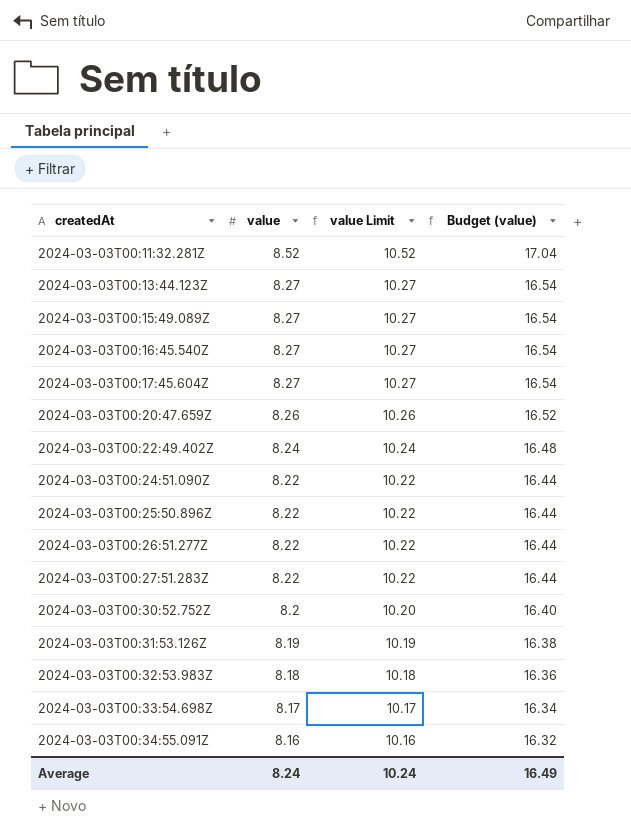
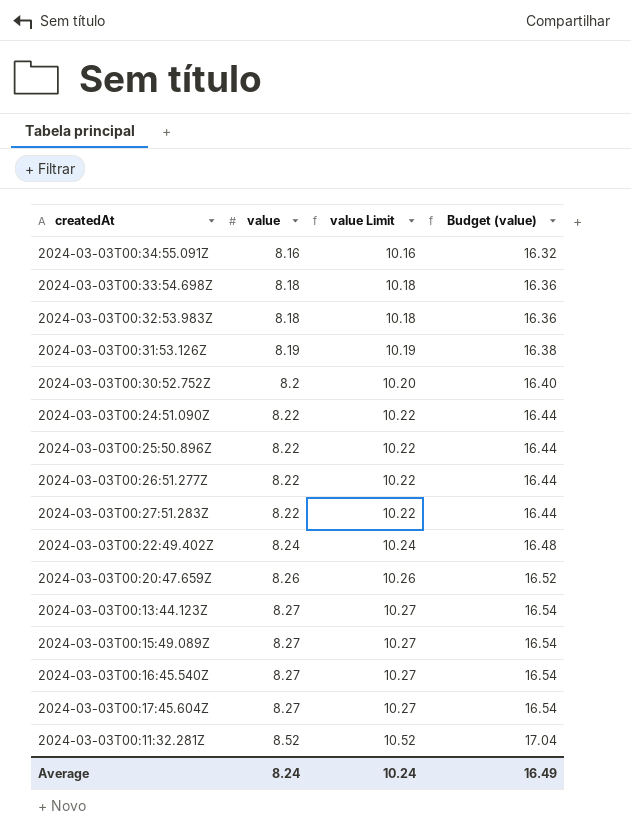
row order: createdAt ascending -> value ascending
2024-03-03T00:33:54.698Z | value: 8.17 -> 8.18
2024-03-03T00:33:54.698Z | value Limit: 10.17 -> 10.18
2024-03-03T00:33:54.698Z | Budget (value): 16.34 -> 16.36

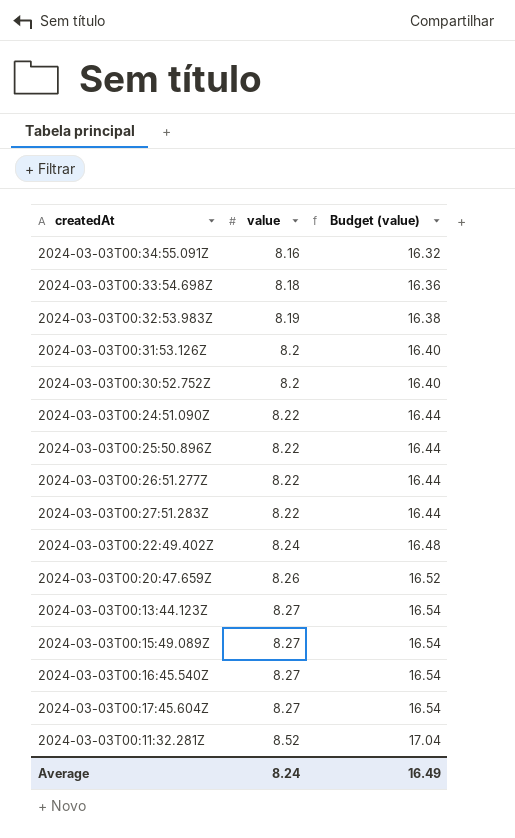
column value Limit | formula: [value] + 2 -> none
2024-03-03T00:32:53.983Z | value: 8.18 -> 8.19
2024-03-03T00:32:53.983Z | Budget (value): 16.36 -> 16.38
2024-03-03T00:31:53.126Z | value: 8.19 -> 8.2
2024-03-03T00:31:53.126Z | Budget (value): 16.38 -> 16.40

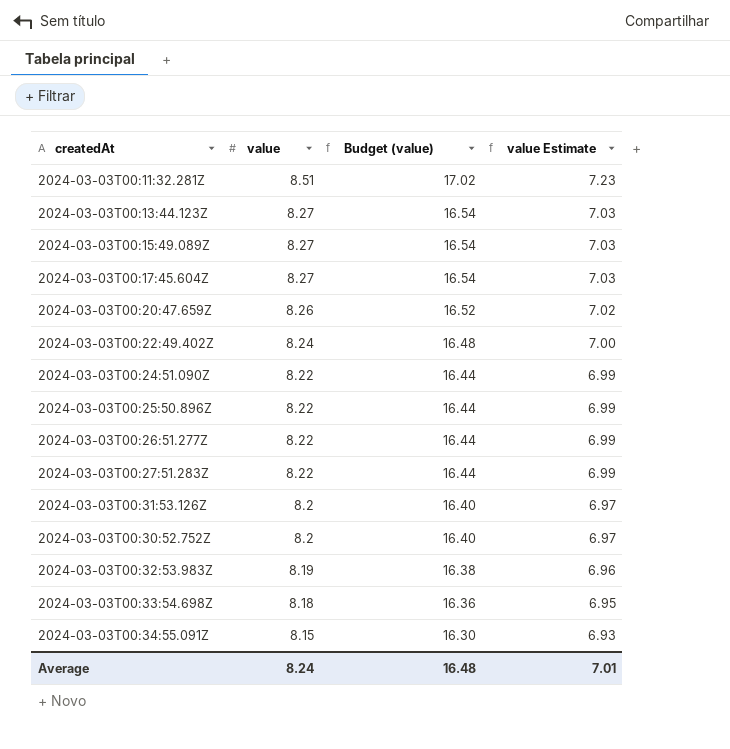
row order: value ascending -> value descending
column value Estimate | formula: none -> [value] * 0.85
row 2024-03-03T00:16:45.540Z: 8.27 | 16.54 -> none
2024-03-03T00:11:32.281Z | value: 8.52 -> 8.51
2024-03-03T00:11:32.281Z | Budget (value): 17.04 -> 17.02
2024-03-03T00:34:55.091Z | value: 8.16 -> 8.15
2024-03-03T00:34:55.091Z | Budget (value): 16.32 -> 16.30
Average | Budget (value): 16.49 -> 16.48

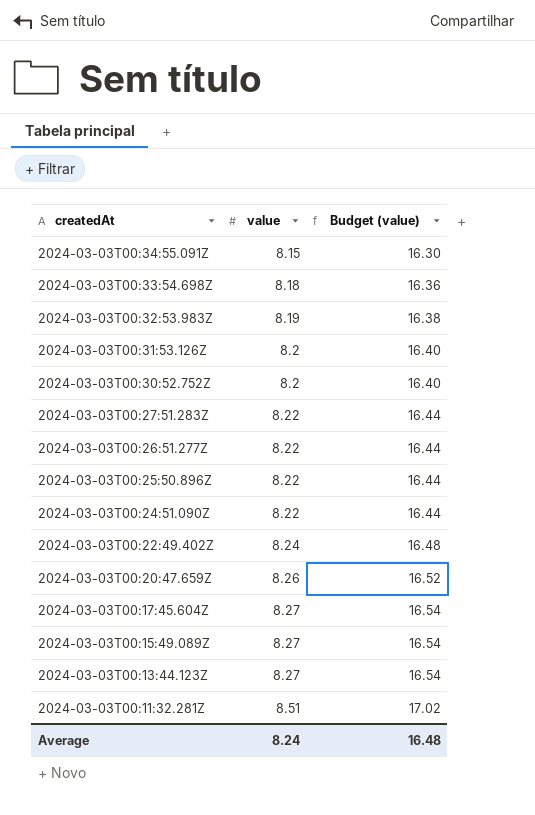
row order: value descending -> createdAt descending
column value Estimate | formula: [value] * 0.85 -> none

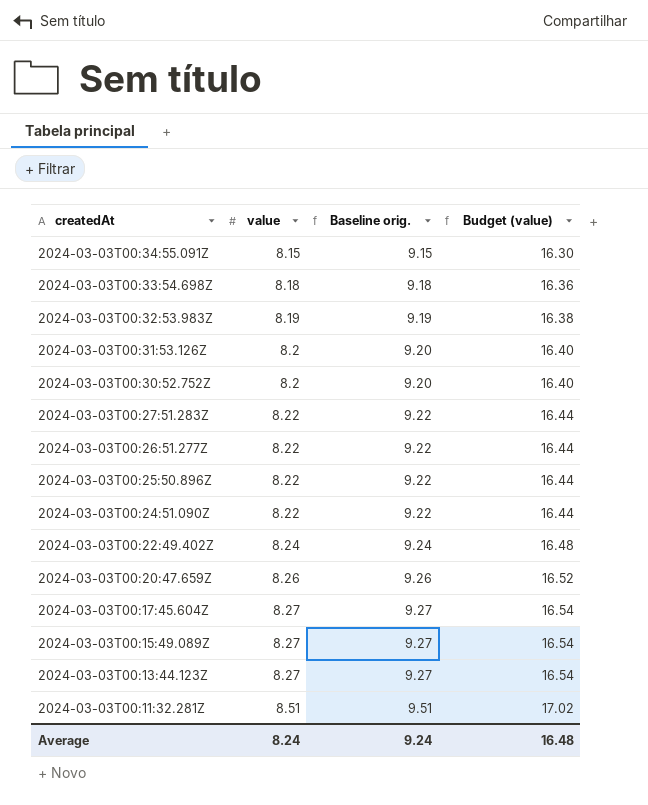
column Baseline orig. | formula: none -> [value] + 1

